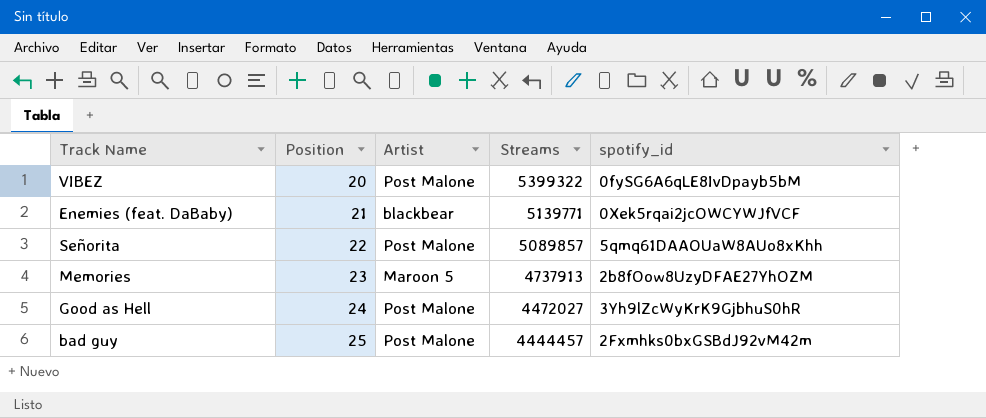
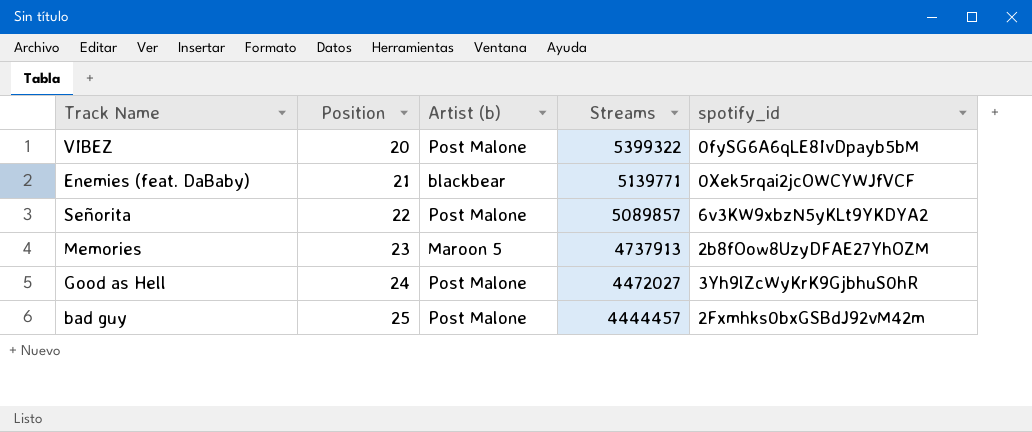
column name: Artist -> Artist (b)
Señorita | spotify_id: 5qmq61DAAOUaW8AUo8xKhh -> 6v3KW9xbzN5yKLt9YKDYA2

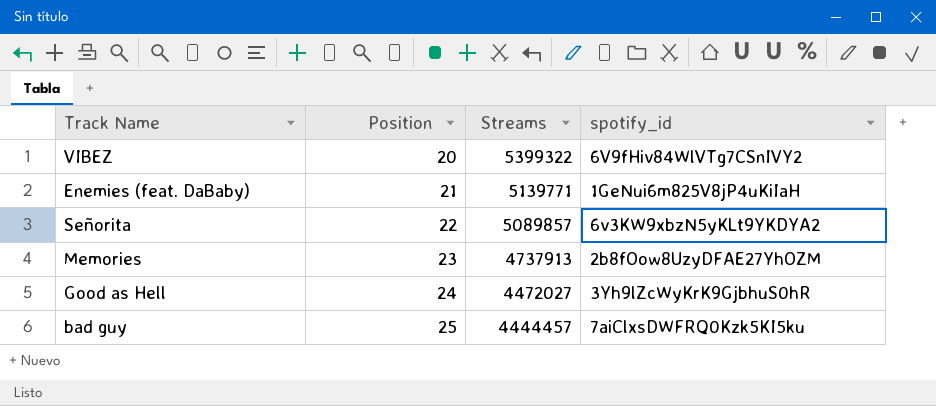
column Artist (b) | position: 3 -> none
VIBEZ | spotify_id: 0fySG6A6qLE8IvDpayb5bM -> 6V9fHiv84WlVTg7CSnIVY2
Enemies (feat. DaBaby) | spotify_id: 0Xek5rqai2jcOWCYWJfVCF -> 1GeNui6m825V8jP4uKiIaH
bad guy | spotify_id: 2Fxmhks0bxGSBdJ92vM42m -> 7aiClxsDWFRQ0Kzk5KI5ku

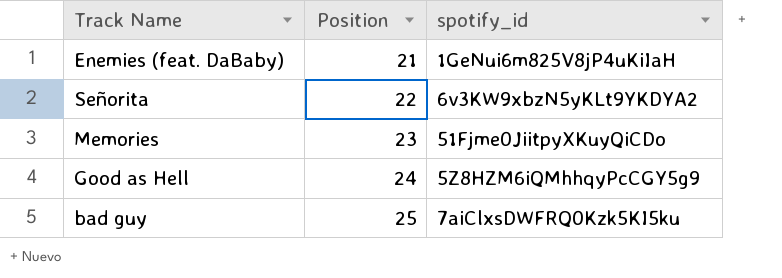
column Streams | position: 3 -> none
row VIBEZ: 20 | 5399322 | 6V9fHiv84WlVTg7CSnIVY2 -> none
Memories | spotify_id: 2b8fOow8UzyDFAE27YhOZM -> 51Fjme0JiitpyXKuyQiCDo
Good as Hell | spotify_id: 3Yh9lZcWyKrK9GjbhuS0hR -> 5Z8HZM6iQMhhqyPcCGY5g9

